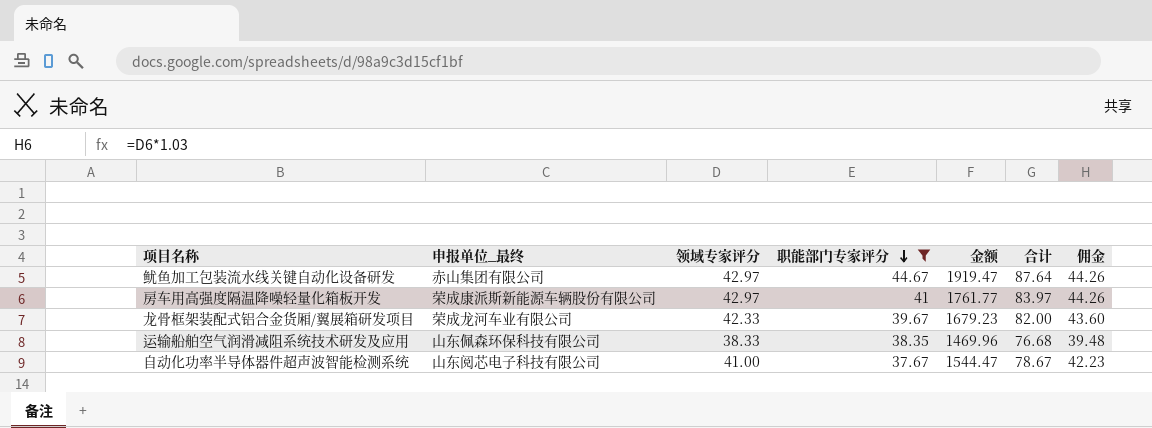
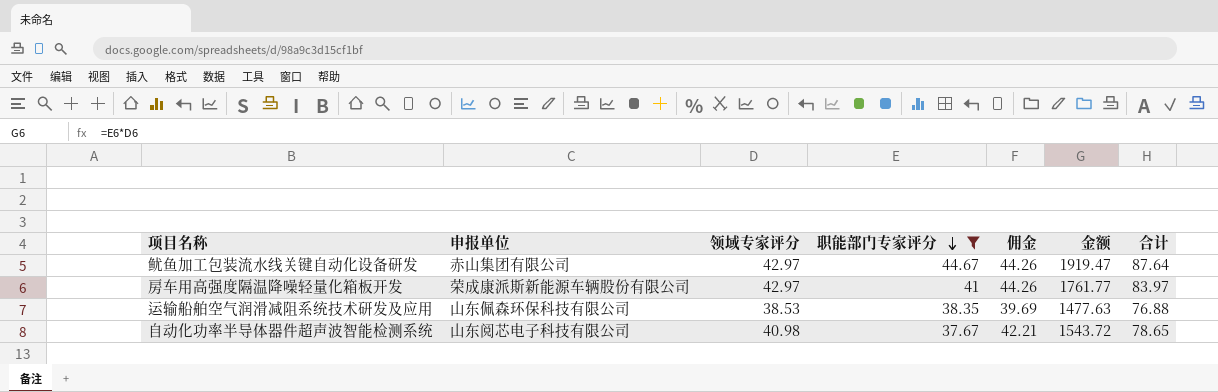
column name: 申报单位_最终 -> 申报单位
column 佣金 | position: 7 -> 5
row 龙骨框架装配式铝合金货厢/翼展箱研发项目: 荣成龙河车业有限公司 | 42.33 | 39.67 | 1679.23 | 82.00 | 43.60 -> none
运输船舶空气润滑减阻系统技术研发及应用 | 领域专家评分: 38.33 -> 38.53
运输船舶空气润滑减阻系统技术研发及应用 | 佣金: 39.48 -> 39.69
运输船舶空气润滑减阻系统技术研发及应用 | 金额: 1469.96 -> 1477.63
运输船舶空气润滑减阻系统技术研发及应用 | 合计: 76.68 -> 76.88
自动化功率半导体器件超声波智能检测系统 | 领域专家评分: 41.00 -> 40.98
自动化功率半导体器件超声波智能检测系统 | 佣金: 42.23 -> 42.21
自动化功率半导体器件超声波智能检测系统 | 金额: 1544.47 -> 1543.72
自动化功率半导体器件超声波智能检测系统 | 合计: 78.67 -> 78.65

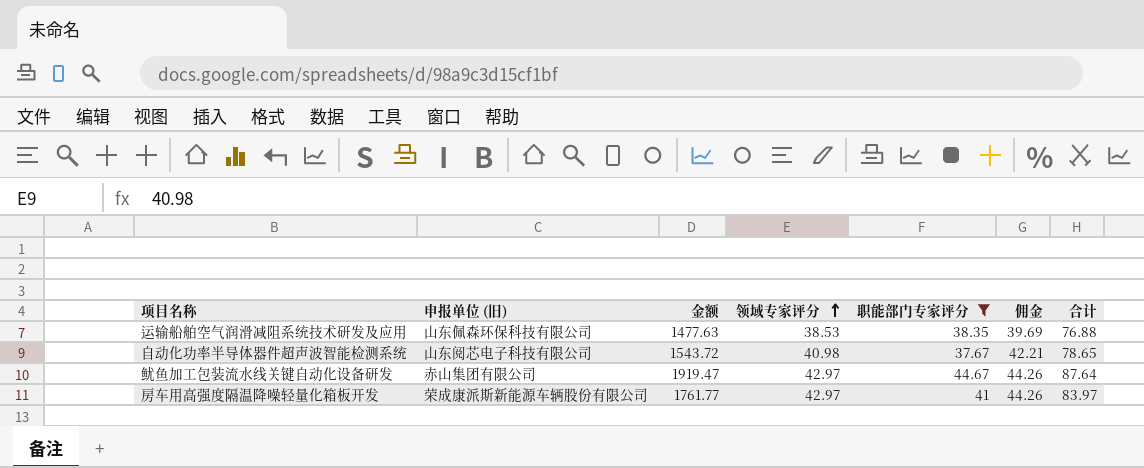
row order: 职能部门专家评分 descending -> 领域专家评分 ascending
column name: 申报单位 -> 申报单位 (旧)
column 金额 | position: 6 -> 3

